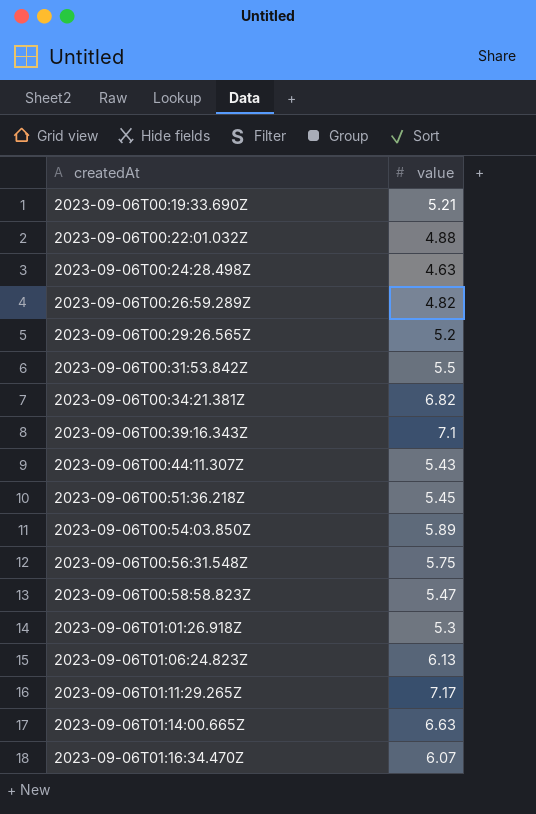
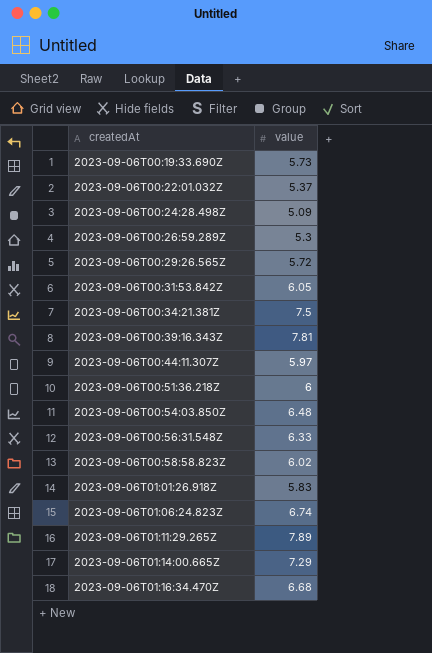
2023-09-06T00:19:33.690Z | value: 5.21 -> 5.73
2023-09-06T00:22:01.032Z | value: 4.88 -> 5.37
2023-09-06T00:24:28.498Z | value: 4.63 -> 5.09
2023-09-06T00:26:59.289Z | value: 4.82 -> 5.3
2023-09-06T00:29:26.565Z | value: 5.2 -> 5.72
2023-09-06T00:31:53.842Z | value: 5.5 -> 6.05
2023-09-06T00:34:21.381Z | value: 6.82 -> 7.5
2023-09-06T00:39:16.343Z | value: 7.1 -> 7.81
2023-09-06T00:44:11.307Z | value: 5.43 -> 5.97
2023-09-06T00:51:36.218Z | value: 5.45 -> 6
2023-09-06T00:54:03.850Z | value: 5.89 -> 6.48
2023-09-06T00:56:31.548Z | value: 5.75 -> 6.33
2023-09-06T00:58:58.823Z | value: 5.47 -> 6.02
2023-09-06T01:01:26.918Z | value: 5.3 -> 5.83
2023-09-06T01:06:24.823Z | value: 6.13 -> 6.74
2023-09-06T01:11:29.265Z | value: 7.17 -> 7.89
2023-09-06T01:14:00.665Z | value: 6.63 -> 7.29
2023-09-06T01:16:34.470Z | value: 6.07 -> 6.68

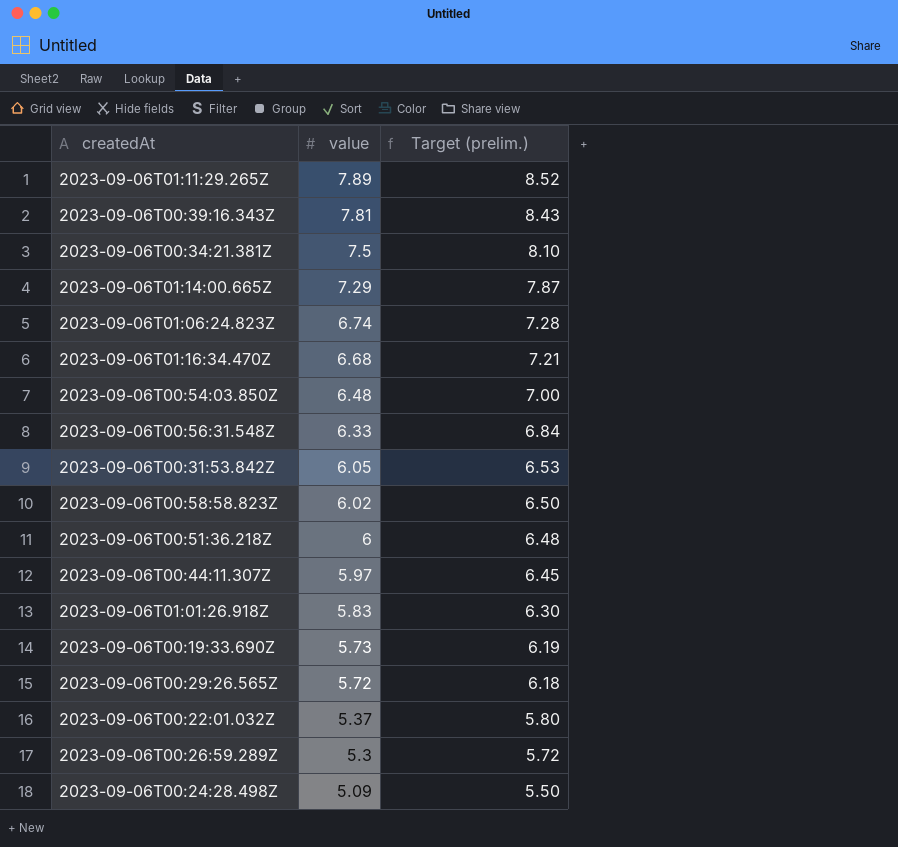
row order: createdAt ascending -> value descending
column Target (prelim.) | formula: none -> [value] * 1.08

